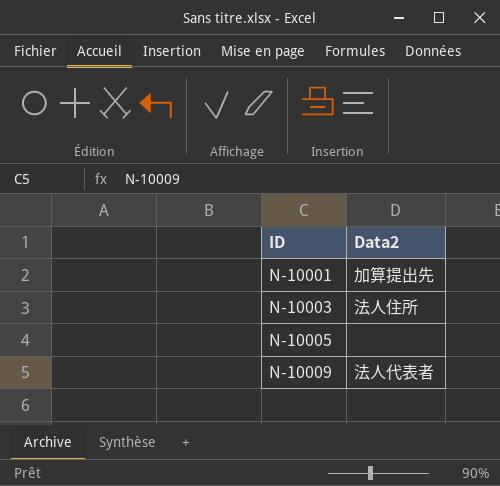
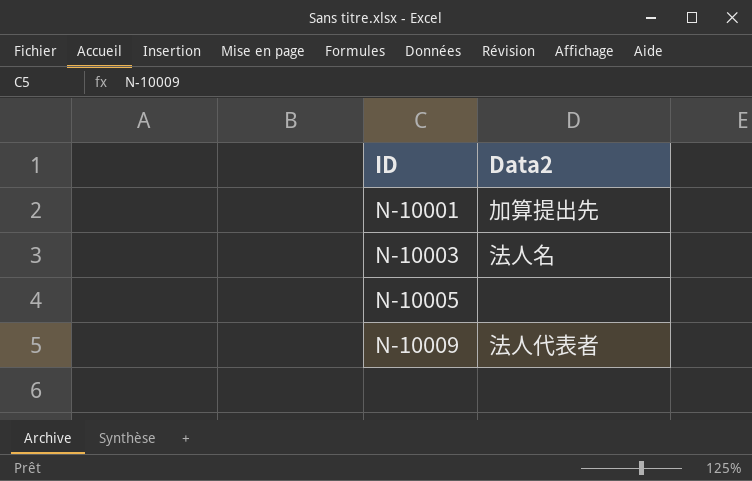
N-10003 | Data2: 法人住所 -> 法人名

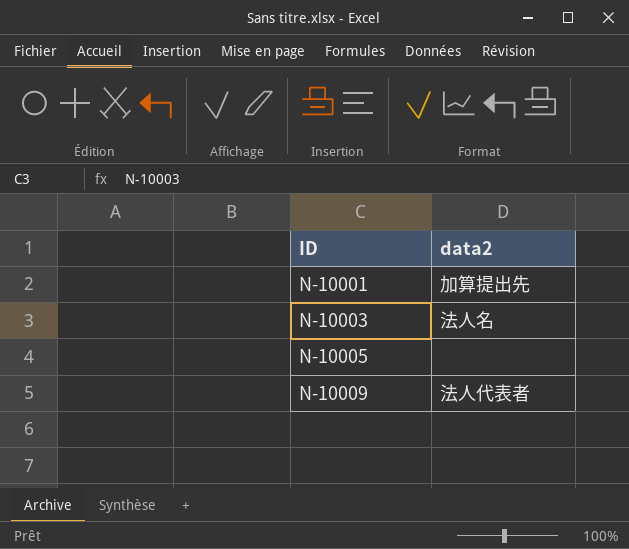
column name: Data2 -> data2

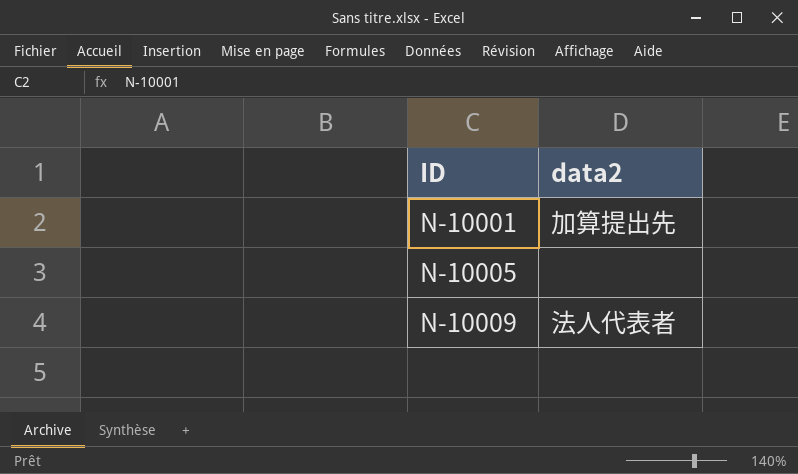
row N-10003: 法人名 -> none

